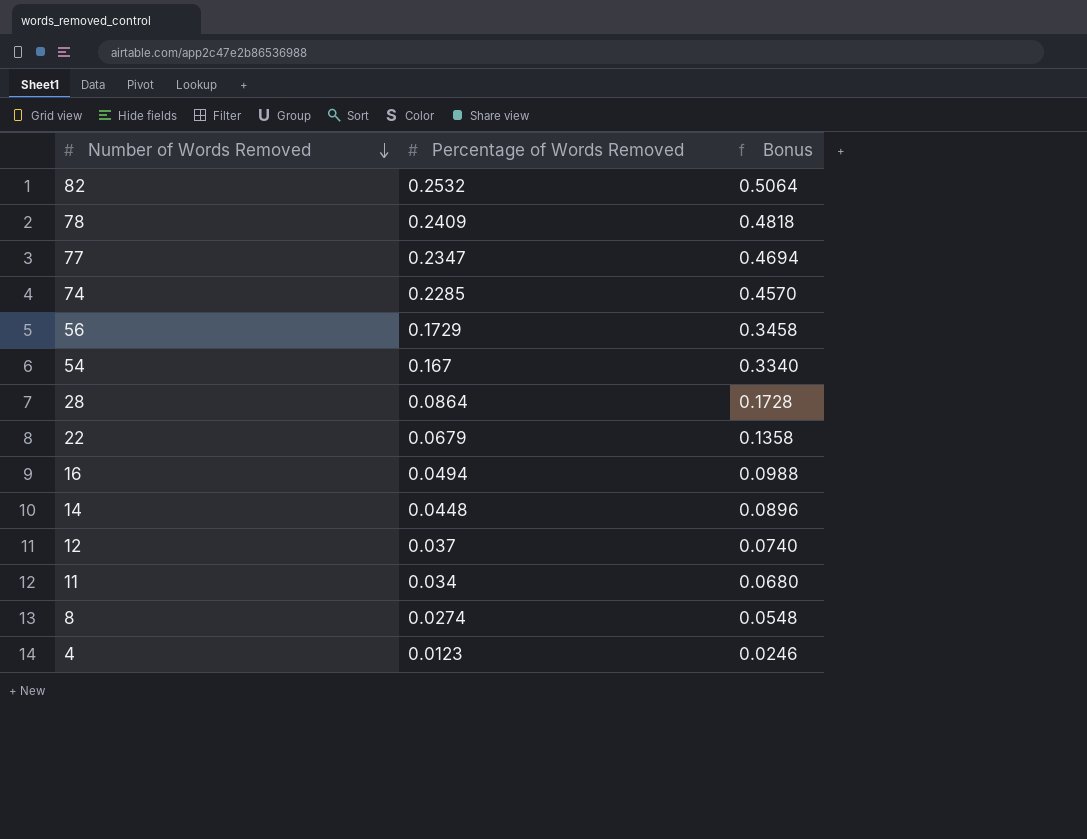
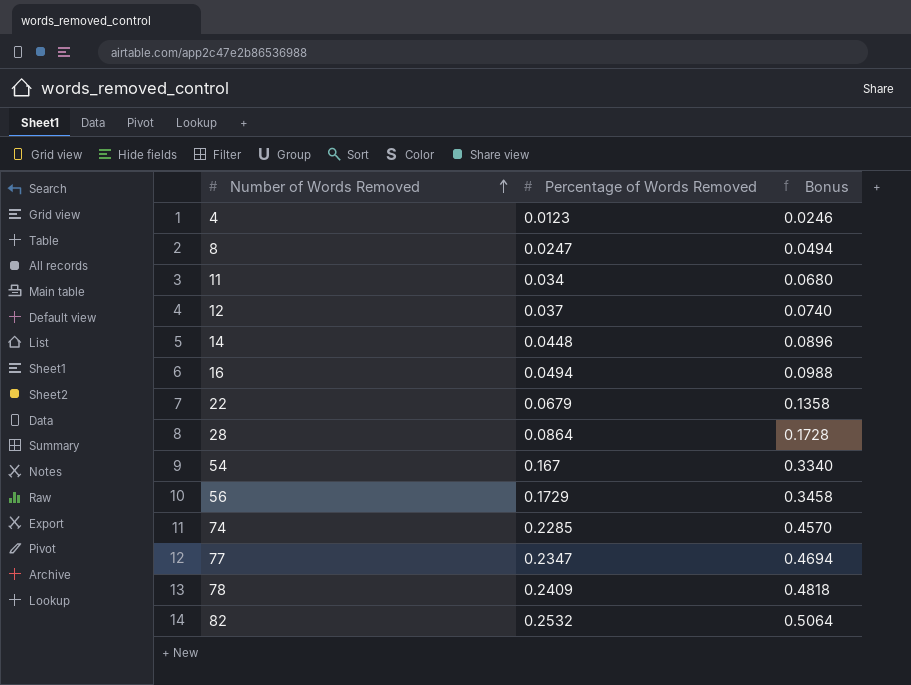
row order: Number of Words Removed descending -> Number of Words Removed ascending
8 | Percentage of Words Removed: 0.0274 -> 0.0247
8 | Bonus: 0.0548 -> 0.0494

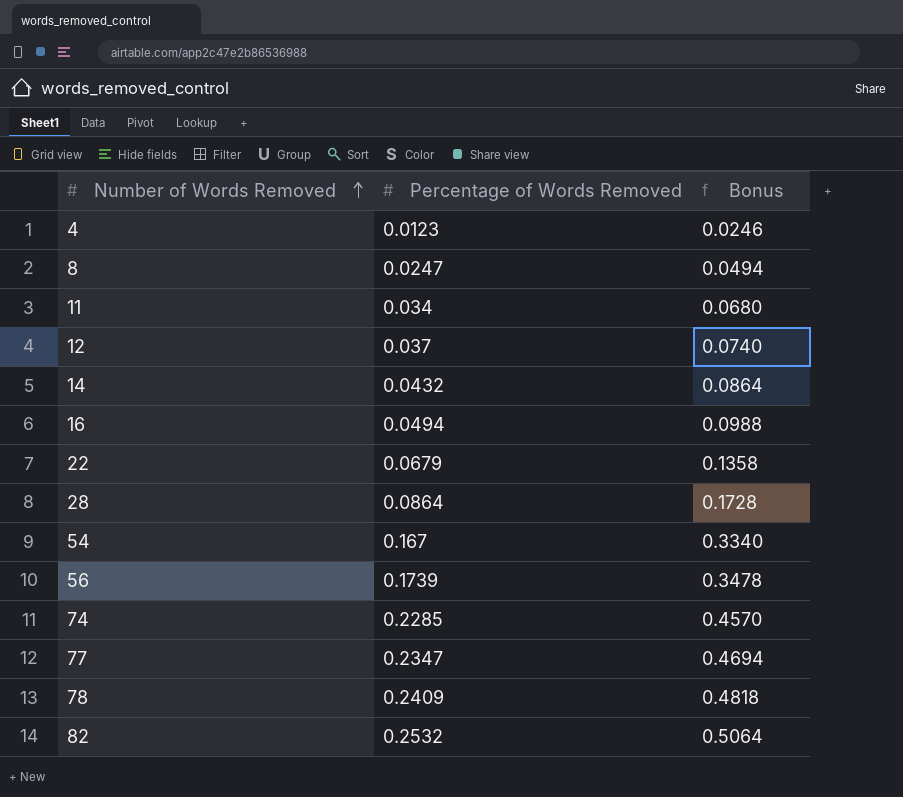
14 | Percentage of Words Removed: 0.0448 -> 0.0432
14 | Bonus: 0.0896 -> 0.0864
56 | Percentage of Words Removed: 0.1729 -> 0.1739
56 | Bonus: 0.3458 -> 0.3478

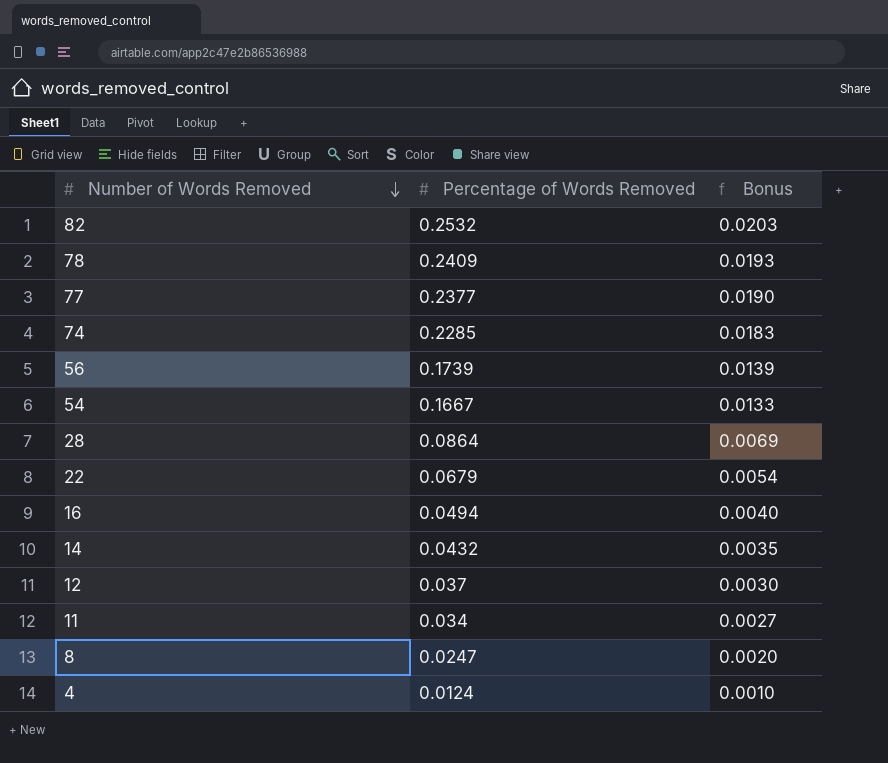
row order: Number of Words Removed ascending -> Number of Words Removed descending
column Bonus | formula: [Percentage of Words Removed] * 2 -> [Percentage of Words Removed] * 0.08
77 | Percentage of Words Removed: 0.2347 -> 0.2377
54 | Percentage of Words Removed: 0.167 -> 0.1667
4 | Percentage of Words Removed: 0.0123 -> 0.0124

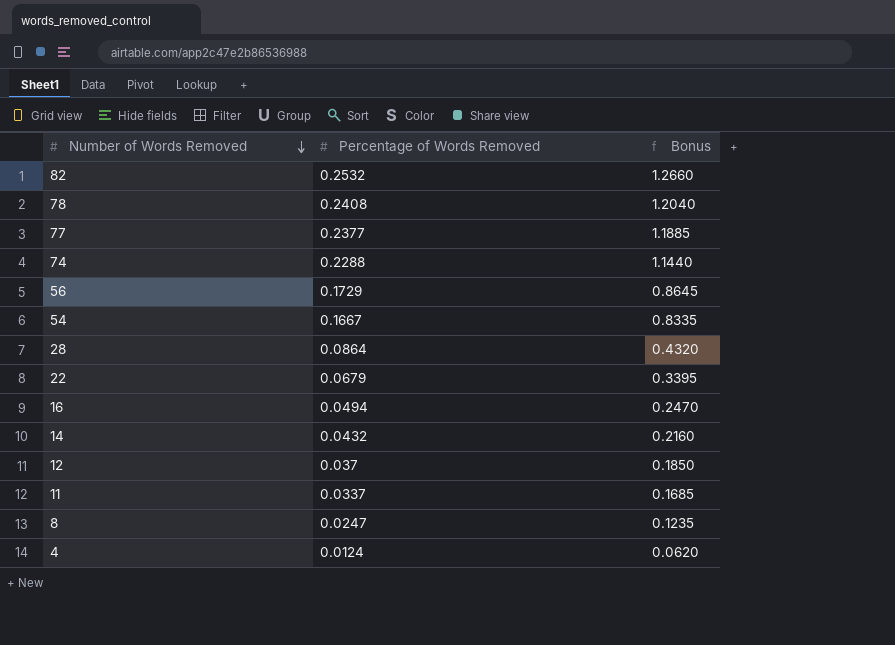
column Bonus | formula: [Percentage of Words Removed] * 0.08 -> [Percentage of Words Removed] * 5
78 | Percentage of Words Removed: 0.2409 -> 0.2408
74 | Percentage of Words Removed: 0.2285 -> 0.2288
56 | Percentage of Words Removed: 0.1739 -> 0.1729
11 | Percentage of Words Removed: 0.034 -> 0.0337

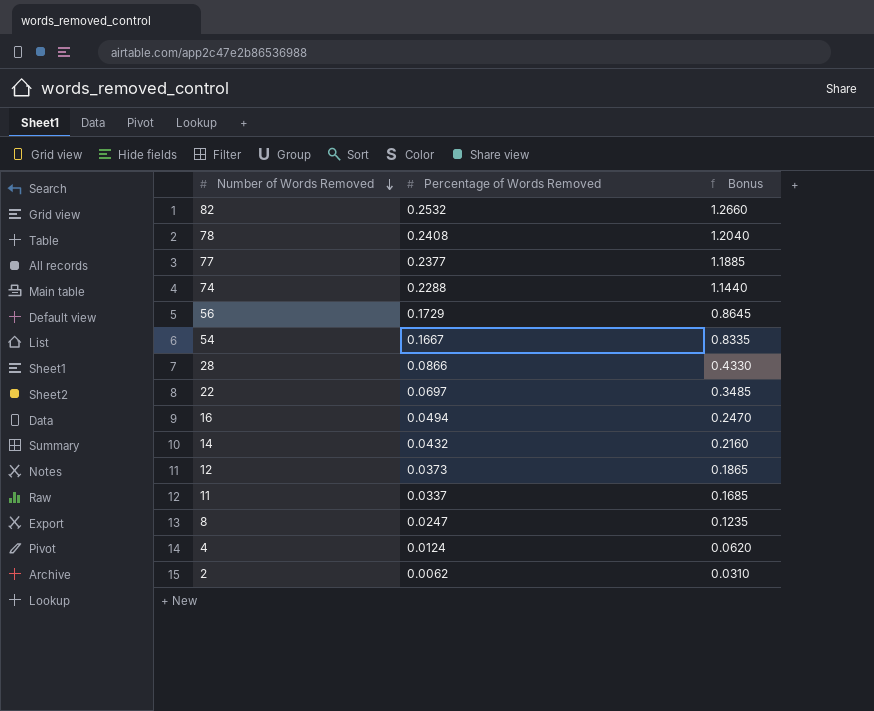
28 | Percentage of Words Removed: 0.0864 -> 0.0866
28 | Bonus: 0.4320 -> 0.4330
22 | Percentage of Words Removed: 0.0679 -> 0.0697
22 | Bonus: 0.3395 -> 0.3485
12 | Percentage of Words Removed: 0.037 -> 0.0373
12 | Bonus: 0.1850 -> 0.1865
row 2: none -> 0.0062 | 0.0310

